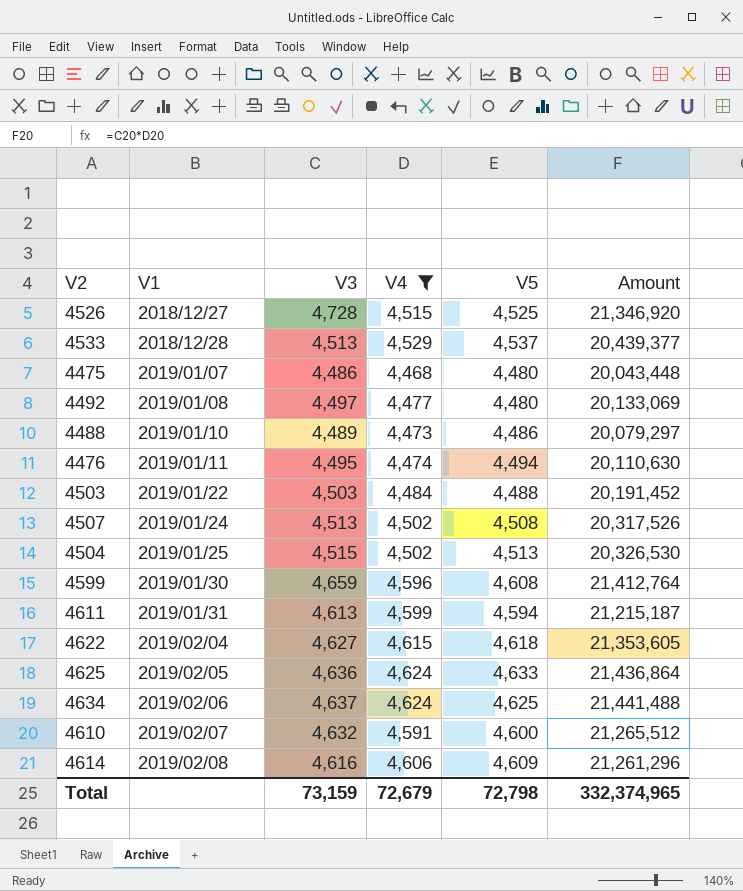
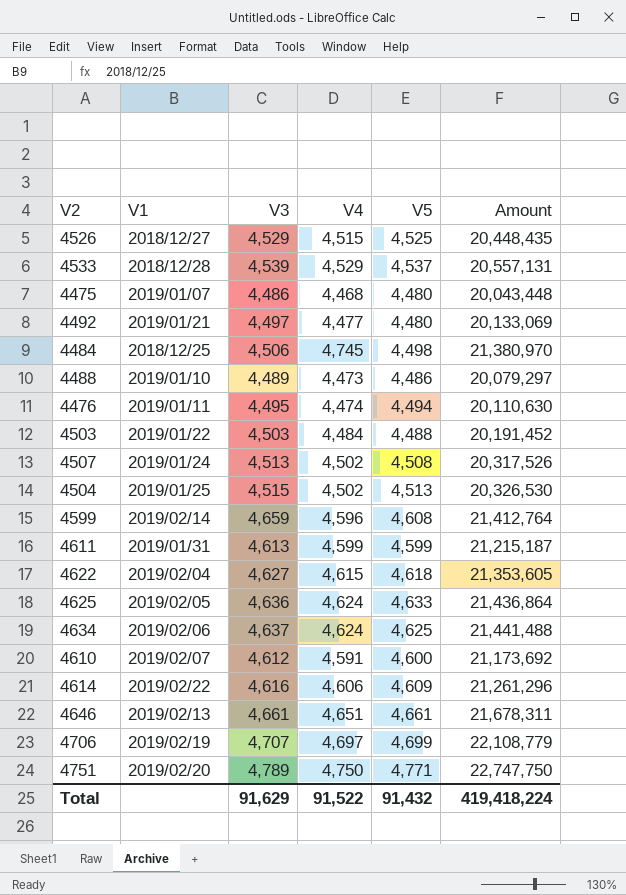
filter: V4 <= 4,624 -> none
4526 | V3: 4,728 -> 4,529
4526 | Amount: 21,346,920 -> 20,448,435
4533 | V3: 4,513 -> 4,539
4533 | Amount: 20,439,377 -> 20,557,131
4492 | V1: 2019/01/08 -> 2019/01/21
4599 | V1: 2019/01/30 -> 2019/02/14
4611 | V5: 4,594 -> 4,599
4610 | V3: 4,632 -> 4,612
4610 | Amount: 21,265,512 -> 21,173,692
4614 | V1: 2019/02/08 -> 2019/02/22
Total | V3: 73,159 -> 91,629
Total | V4: 72,679 -> 91,522
Total | V5: 72,798 -> 91,432
Total | Amount: 332,374,965 -> 419,418,224

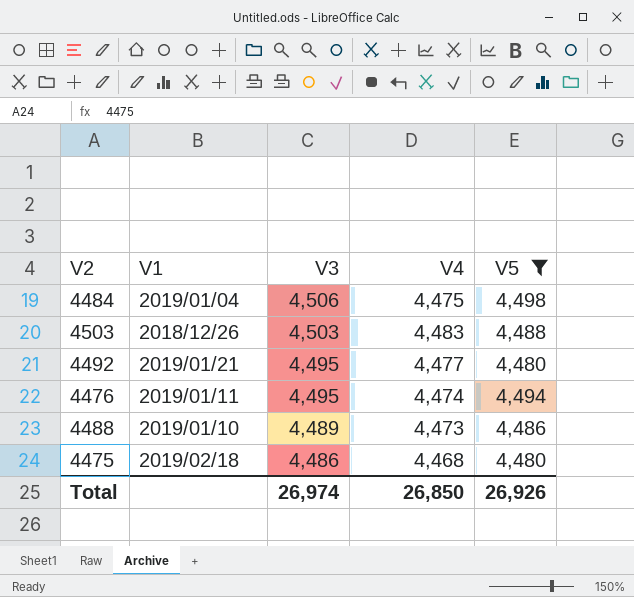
filter: none -> V5 <= 4,498
row order: none -> V3 descending
column Amount | formula: [V3] * [V4] -> none
4484 | V1: 2018/12/25 -> 2019/01/04
4484 | V4: 4,745 -> 4,475
4503 | V1: 2019/01/22 -> 2018/12/26
4503 | V4: 4,484 -> 4,483
4492 | V3: 4,497 -> 4,495
4475 | V1: 2019/01/07 -> 2019/02/18
Total | V3: 91,629 -> 26,974
Total | V4: 91,522 -> 26,850
Total | V5: 91,432 -> 26,926

